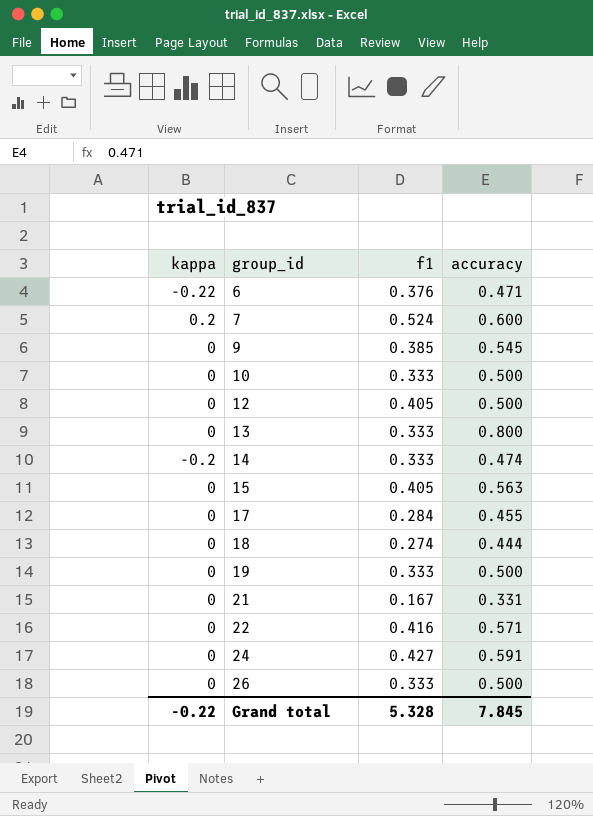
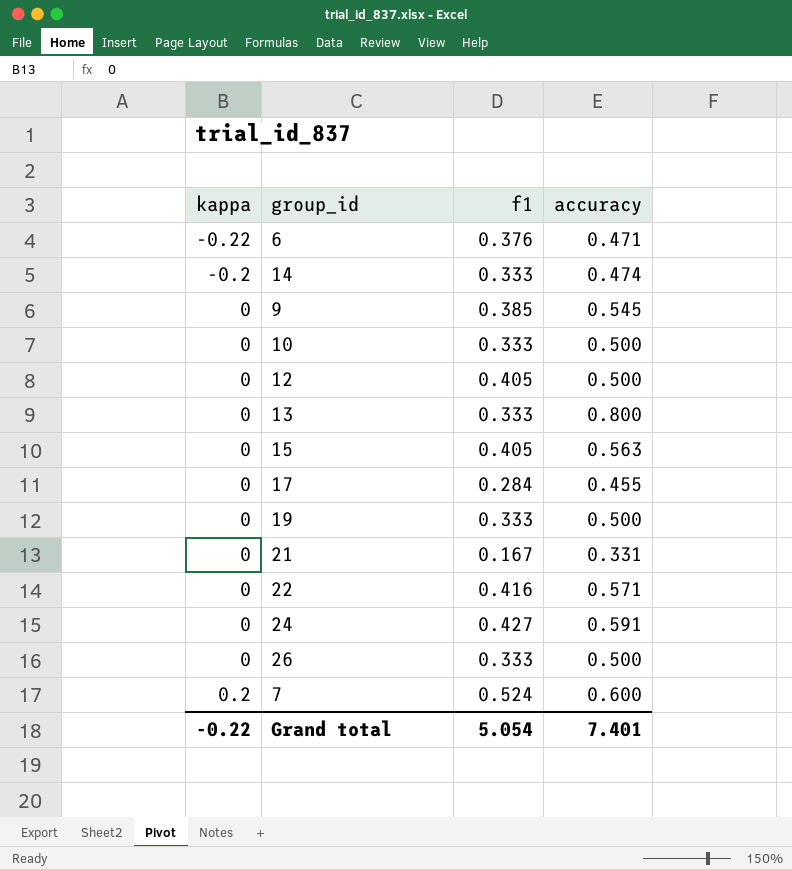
row order: group_id ascending -> kappa ascending
row 18: 0 | 0.274 | 0.444 -> none
Grand total | f1: 5.328 -> 5.054
Grand total | accuracy: 7.845 -> 7.401

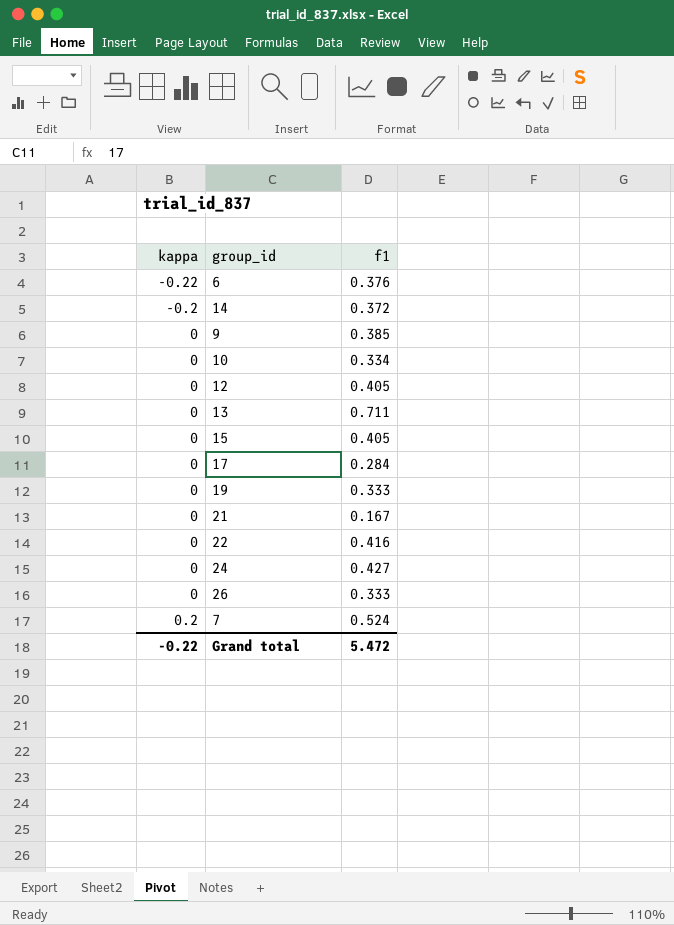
column accuracy | position: 4 -> none
14 | f1: 0.333 -> 0.372
10 | f1: 0.333 -> 0.334
13 | f1: 0.333 -> 0.711
Grand total | f1: 5.054 -> 5.472

